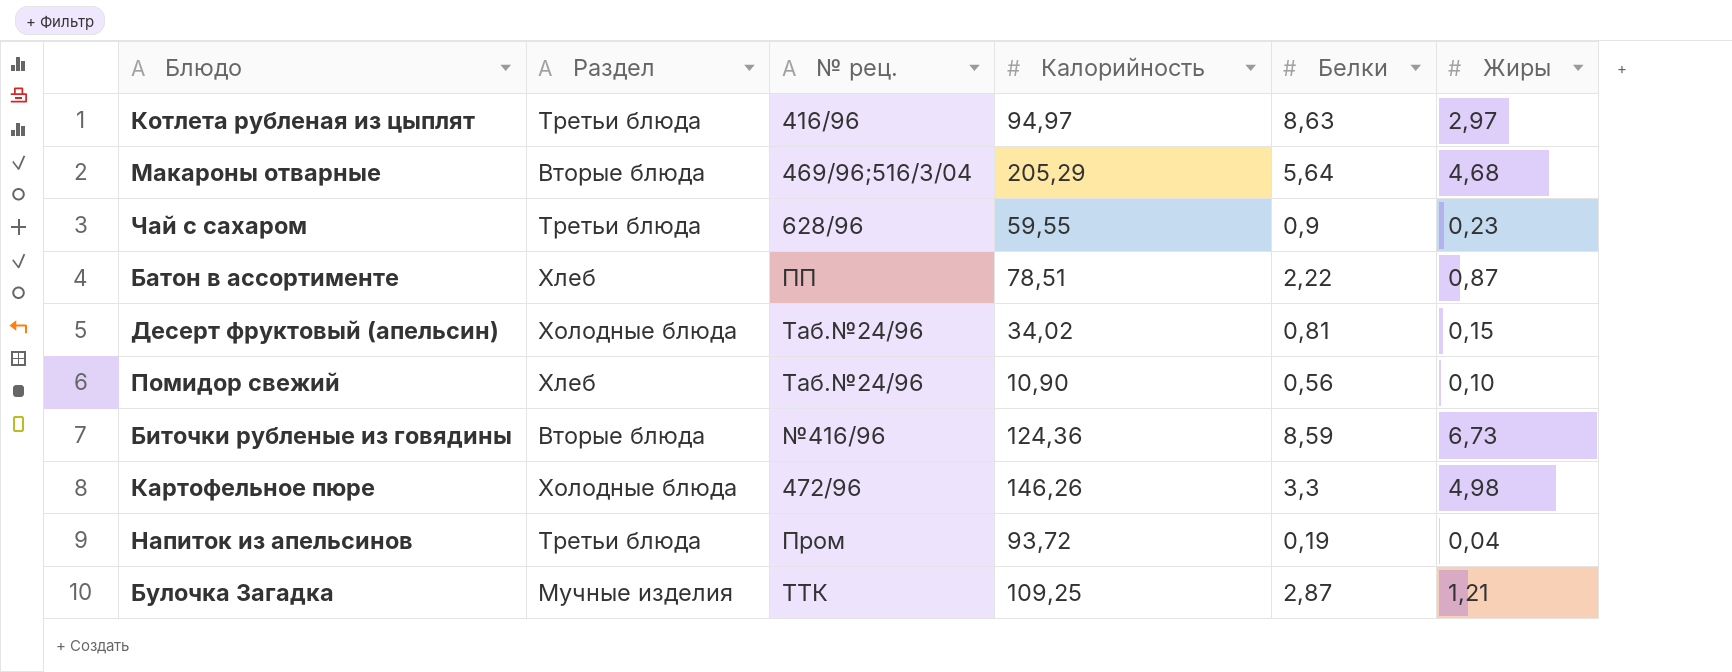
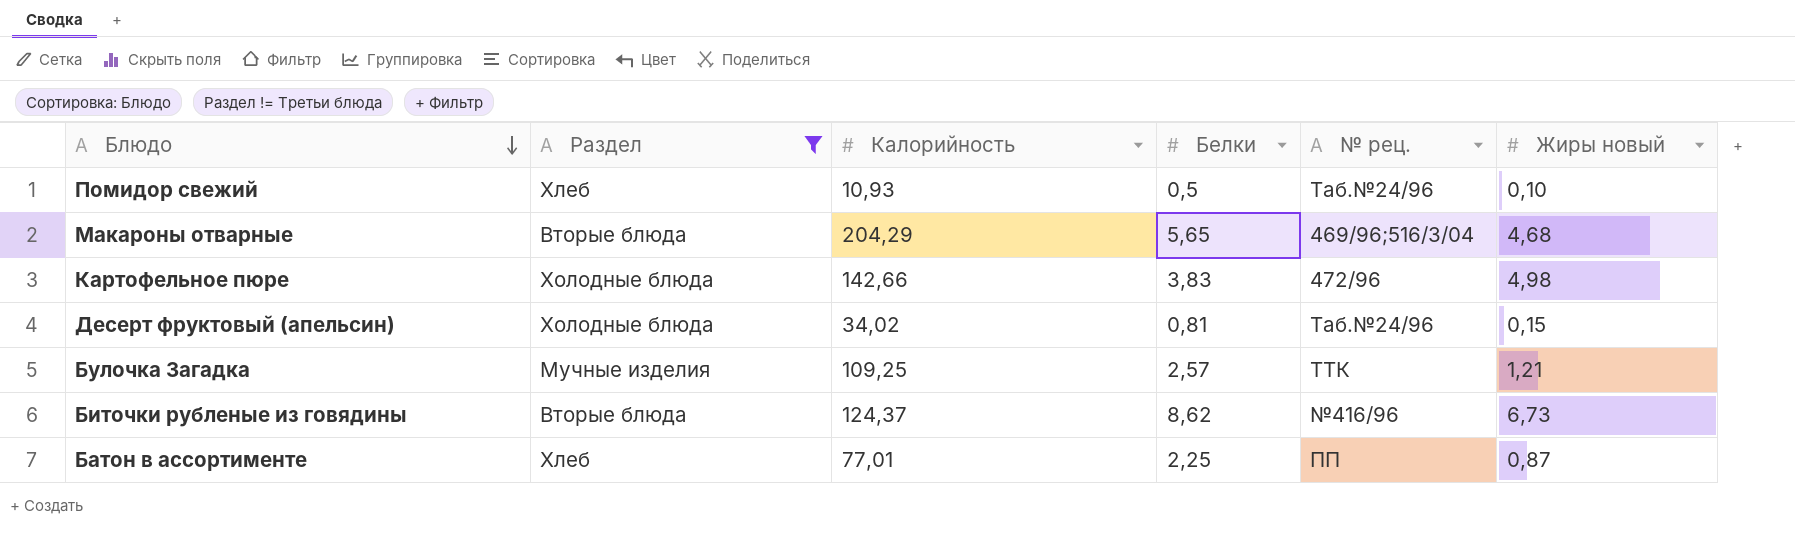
filter: none -> Раздел != Третьи блюда
row order: none -> Блюдо descending
column № рец. | position: 3 -> 5
column name: Жиры -> Жиры новый
Помидор свежий | Калорийность: 10,90 -> 10,93
Помидор свежий | Белки: 0,56 -> 0,5
Макароны отварные | Калорийность: 205,29 -> 204,29
Макароны отварные | Белки: 5,64 -> 5,65
Картофельное пюре | Калорийность: 146,26 -> 142,66
Картофельное пюре | Белки: 3,3 -> 3,83
Булочка Загадка | Белки: 2,87 -> 2,57
Биточки рубленые из говядины | Калорийность: 124,36 -> 124,37
Биточки рубленые из говядины | Белки: 8,59 -> 8,62
Батон в ассортименте | Калорийность: 78,51 -> 77,01
Батон в ассортименте | Белки: 2,22 -> 2,25

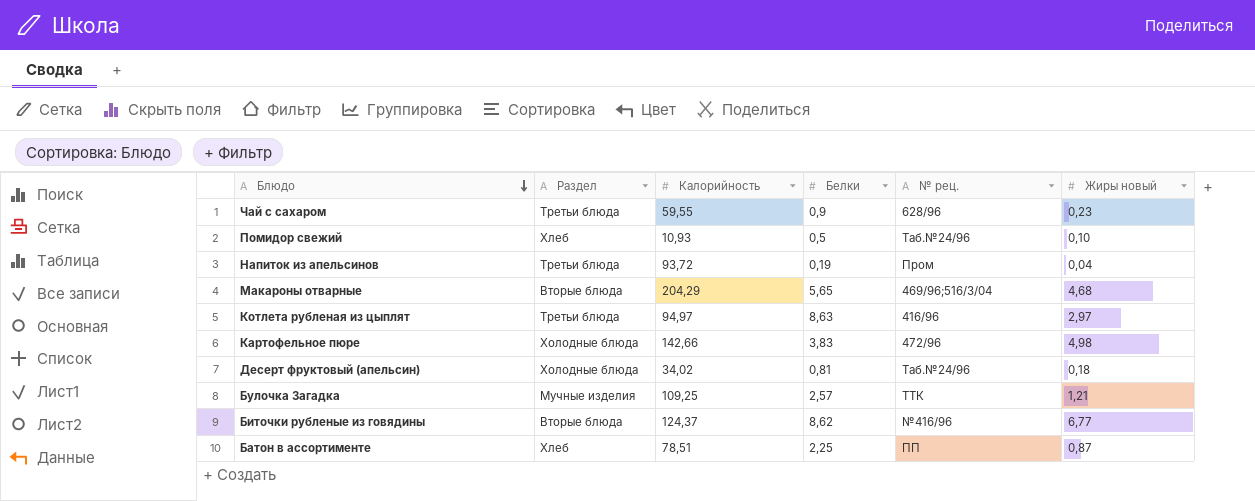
filter: Раздел != Третьи блюда -> none
Десерт фруктовый (апельсин) | Жиры новый: 0,15 -> 0,18
Биточки рубленые из говядины | Жиры новый: 6,73 -> 6,77
Батон в ассортименте | Калорийность: 77,01 -> 78,51

